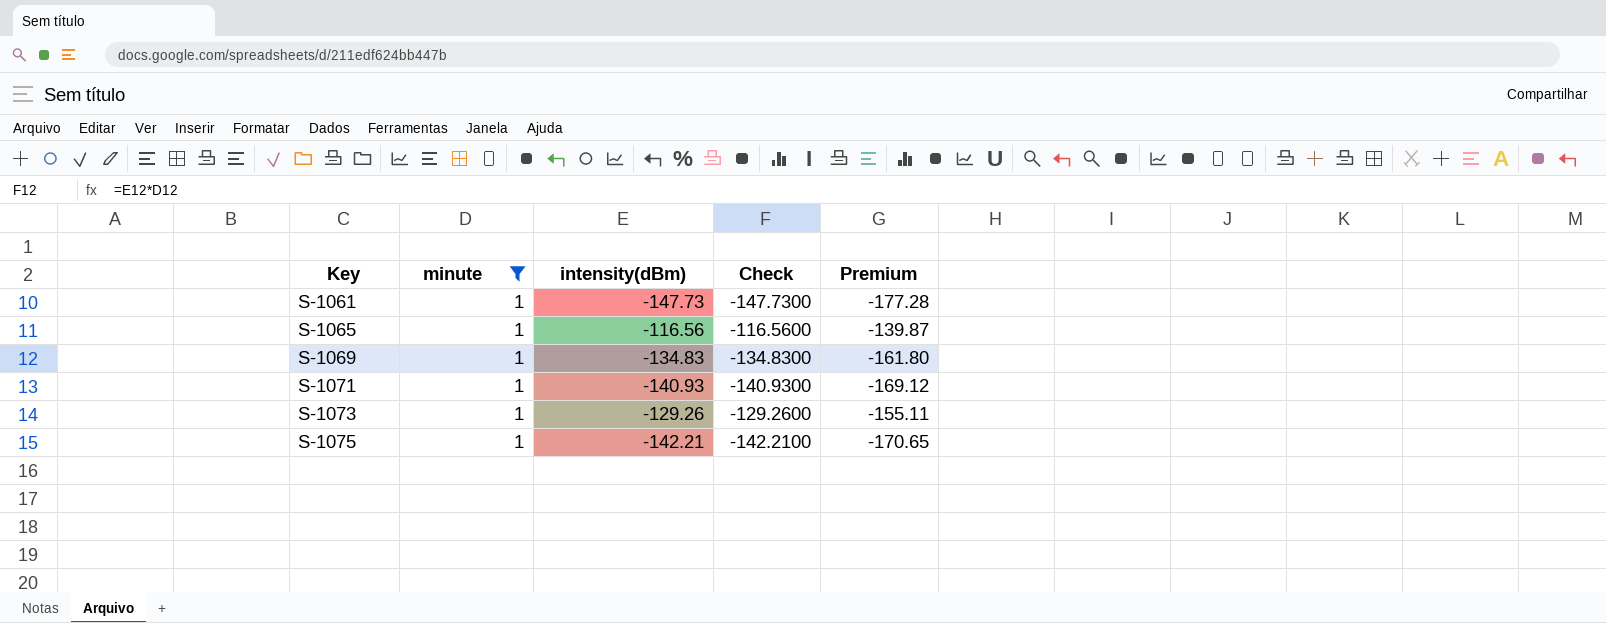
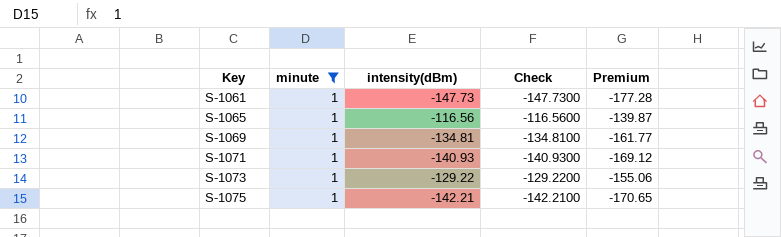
S-1069 | intensity(dBm): -134.83 -> -134.81
S-1069 | Check: -134.8300 -> -134.8100
S-1069 | Premium: -161.80 -> -161.77
S-1073 | intensity(dBm): -129.26 -> -129.22
S-1073 | Check: -129.2600 -> -129.2200
S-1073 | Premium: -155.11 -> -155.06

